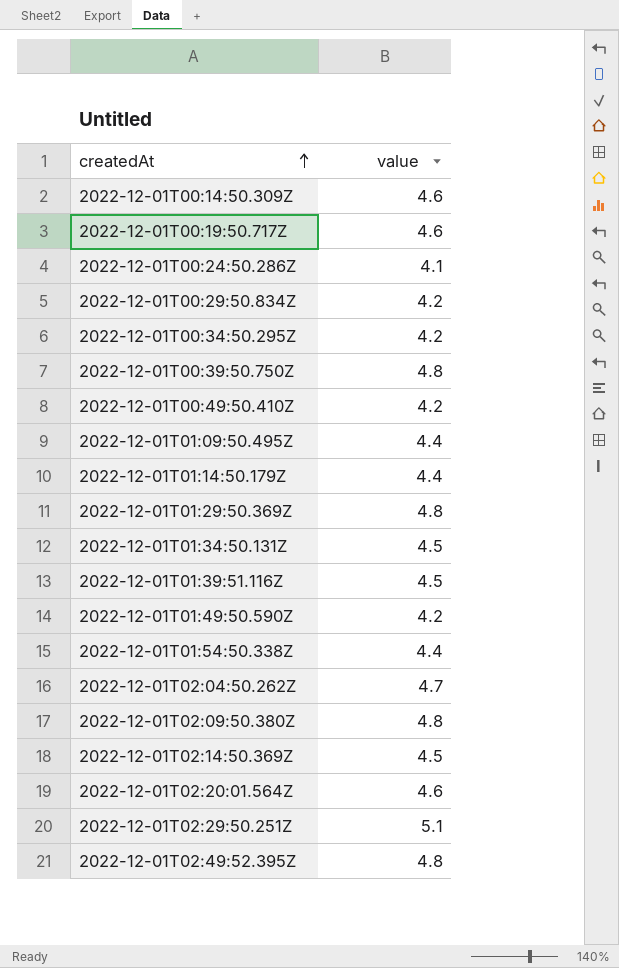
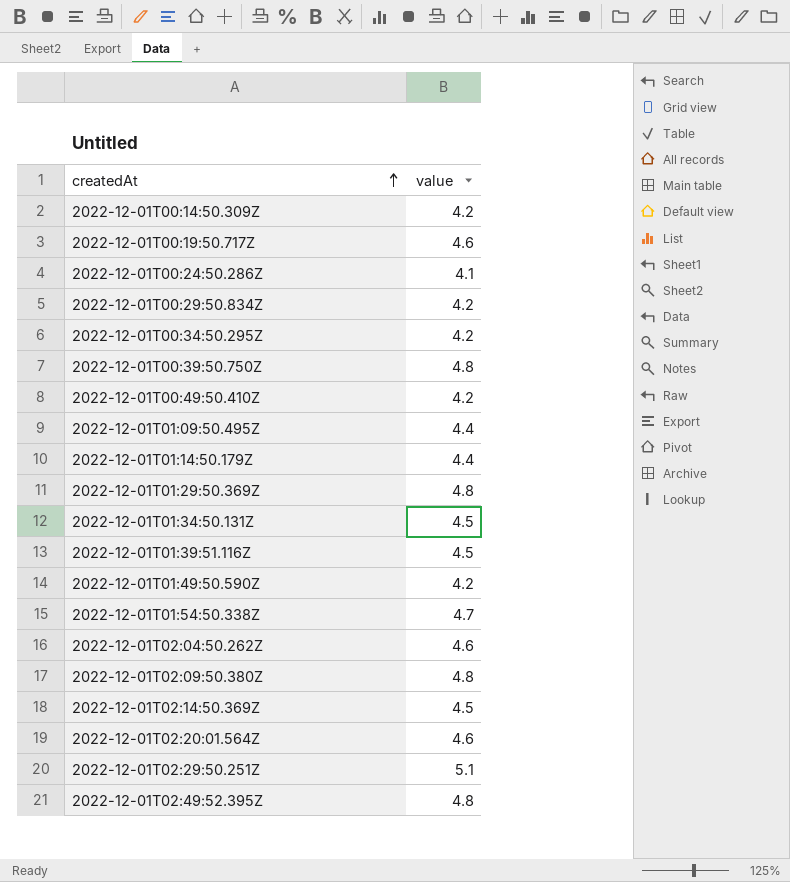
2022-12-01T00:14:50.309Z | value: 4.6 -> 4.2
2022-12-01T01:54:50.338Z | value: 4.4 -> 4.7
2022-12-01T02:04:50.262Z | value: 4.7 -> 4.6

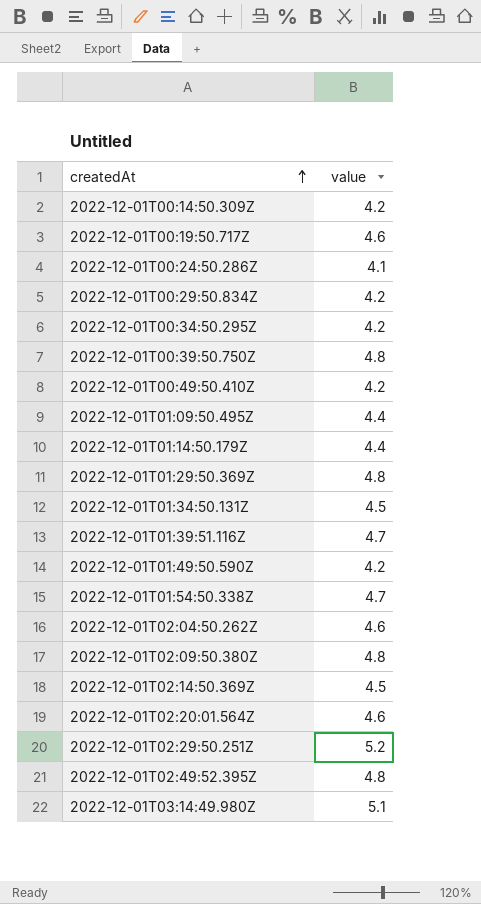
2022-12-01T01:39:51.116Z | value: 4.5 -> 4.7
2022-12-01T02:29:50.251Z | value: 5.1 -> 5.2
row 2022-12-01T03:14:49.980Z: none -> 5.1

